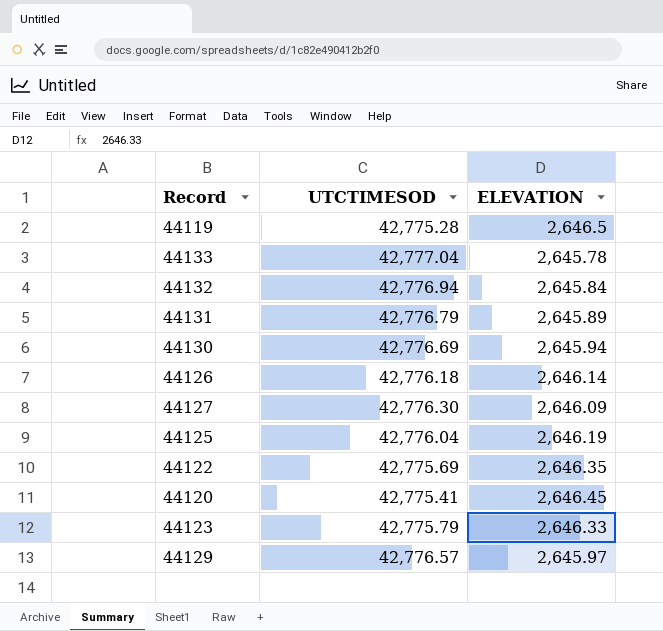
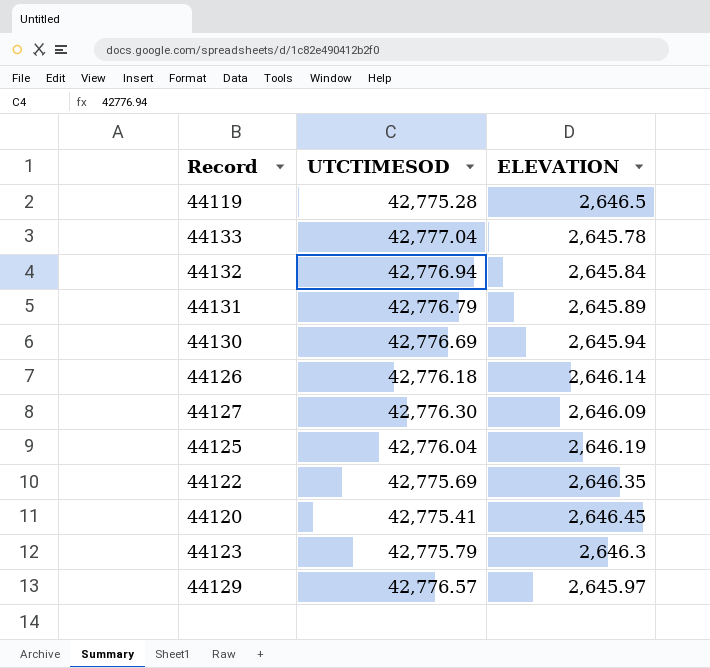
44123 | ELEVATION: 2,646.33 -> 2,646.3

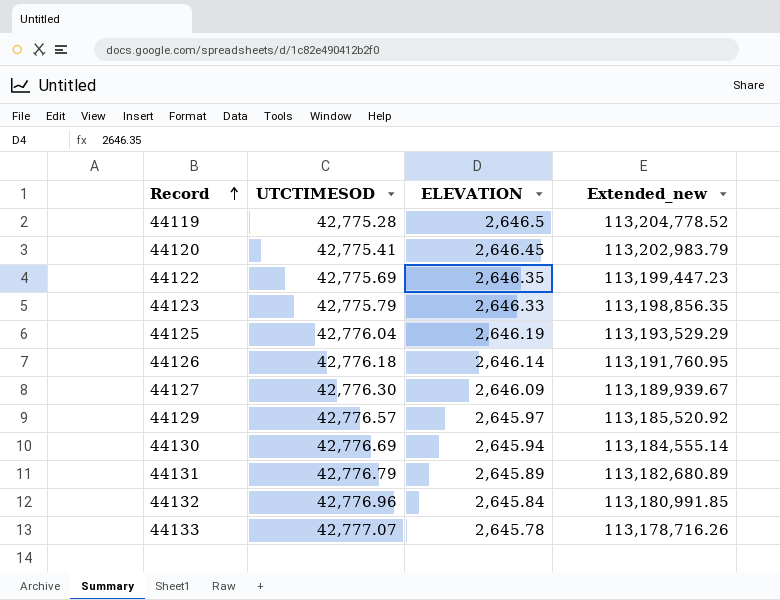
row order: none -> Record ascending
column Extended_new | formula: none -> [UTCTIMESOD] * [ELEVATION]
44123 | ELEVATION: 2,646.3 -> 2,646.33
44132 | UTCTIMESOD: 42,776.94 -> 42,776.96
44133 | UTCTIMESOD: 42,777.04 -> 42,777.07

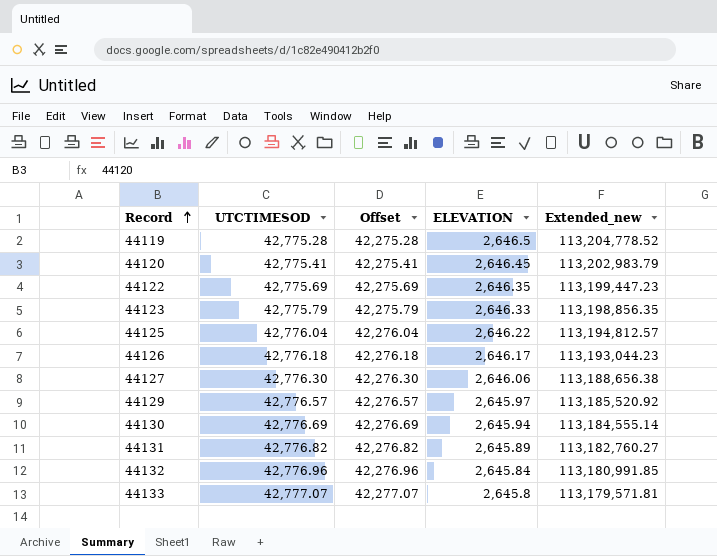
column Offset | formula: none -> [UTCTIMESOD] - 500
44125 | ELEVATION: 2,646.19 -> 2,646.22
44125 | Extended_new: 113,193,529.29 -> 113,194,812.57
44126 | ELEVATION: 2,646.14 -> 2,646.17
44126 | Extended_new: 113,191,760.95 -> 113,193,044.23
44127 | ELEVATION: 2,646.09 -> 2,646.06
44127 | Extended_new: 113,189,939.67 -> 113,188,656.38
44131 | UTCTIMESOD: 42,776.79 -> 42,776.82
44131 | Extended_new: 113,182,680.89 -> 113,182,760.27
44133 | ELEVATION: 2,645.78 -> 2,645.8
44133 | Extended_new: 113,178,716.26 -> 113,179,571.81

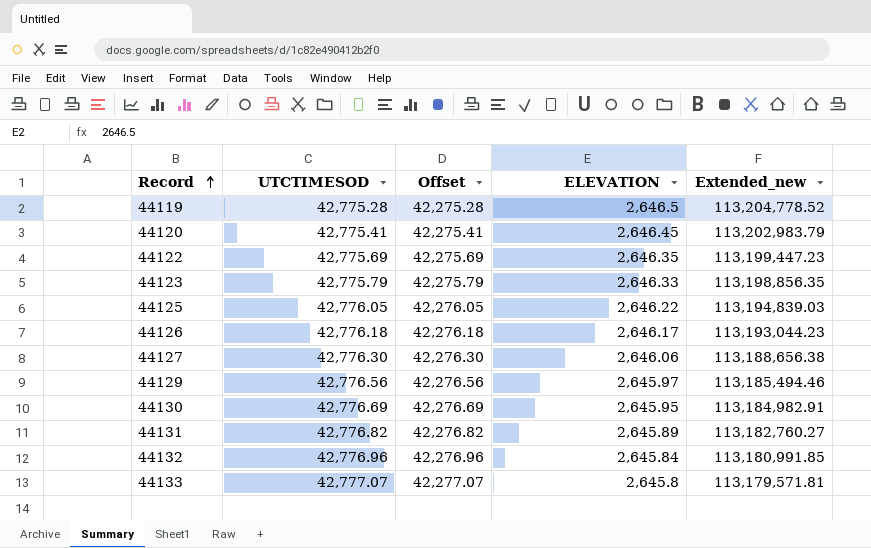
44125 | UTCTIMESOD: 42,776.04 -> 42,776.05
44125 | Offset: 42,276.04 -> 42,276.05
44125 | Extended_new: 113,194,812.57 -> 113,194,839.03
44129 | UTCTIMESOD: 42,776.57 -> 42,776.56
44129 | Offset: 42,276.57 -> 42,276.56
44129 | Extended_new: 113,185,520.92 -> 113,185,494.46
44130 | ELEVATION: 2,645.94 -> 2,645.95
44130 | Extended_new: 113,184,555.14 -> 113,184,982.91

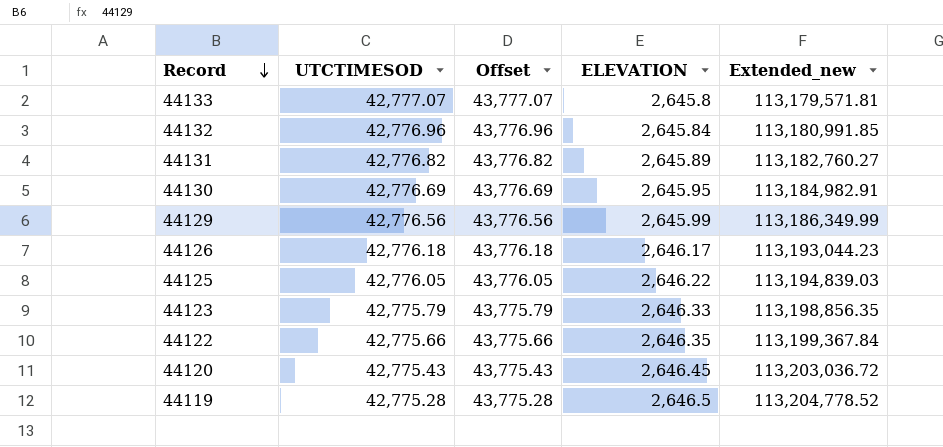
row order: Record ascending -> Record descending
column Offset | formula: [UTCTIMESOD] - 500 -> [UTCTIMESOD] + 1000
row 44127: 42,776.30 | 42,276.30 | 2,646.06 | 113,188,656.38 -> none
44129 | ELEVATION: 2,645.97 -> 2,645.99
44129 | Extended_new: 113,185,494.46 -> 113,186,349.99
44122 | UTCTIMESOD: 42,775.69 -> 42,775.66
44122 | Extended_new: 113,199,447.23 -> 113,199,367.84
44120 | UTCTIMESOD: 42,775.41 -> 42,775.43
44120 | Extended_new: 113,202,983.79 -> 113,203,036.72

